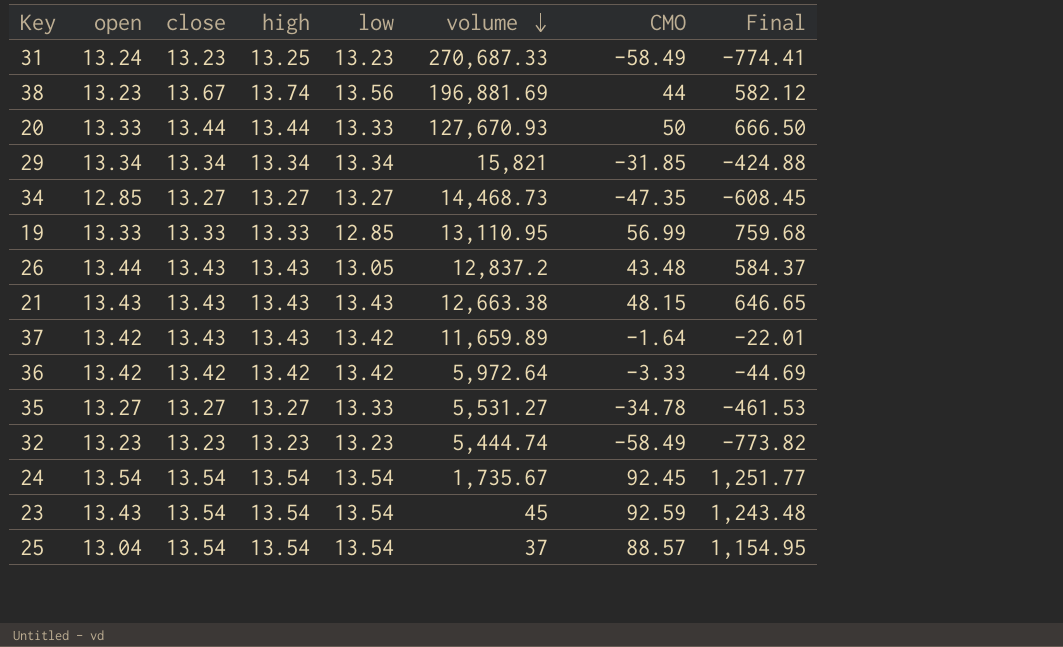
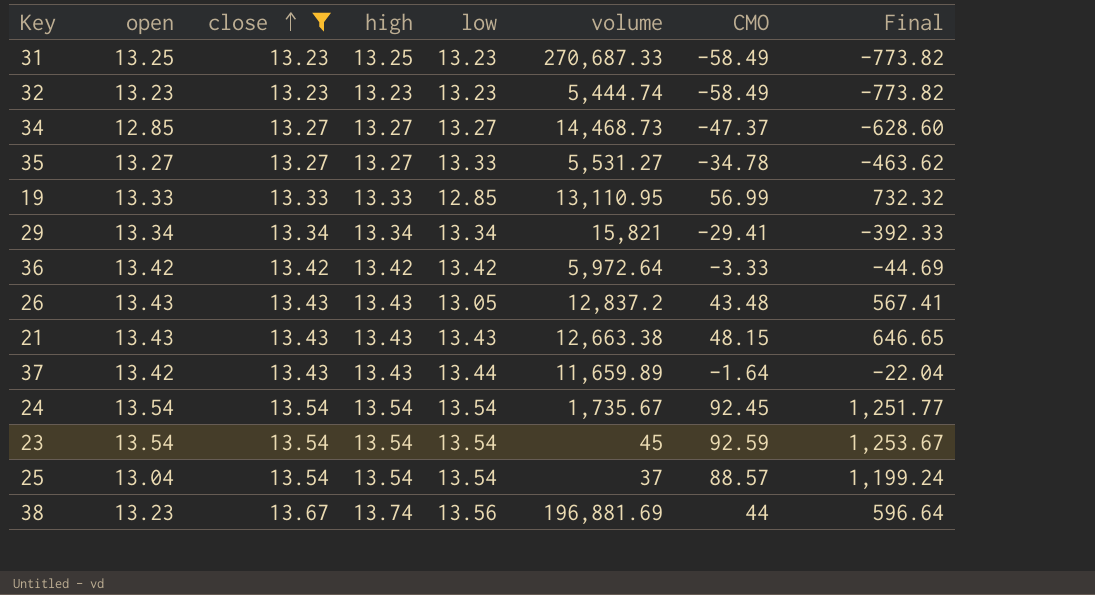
filter: none -> close != 13.44
row order: volume descending -> close ascending
column Final | formula: [open] * [CMO] -> [low] * [CMO]
31 | open: 13.24 -> 13.25
34 | CMO: -47.35 -> -47.37
29 | CMO: -31.85 -> -29.41
26 | open: 13.44 -> 13.43
37 | low: 13.42 -> 13.44
23 | open: 13.43 -> 13.54

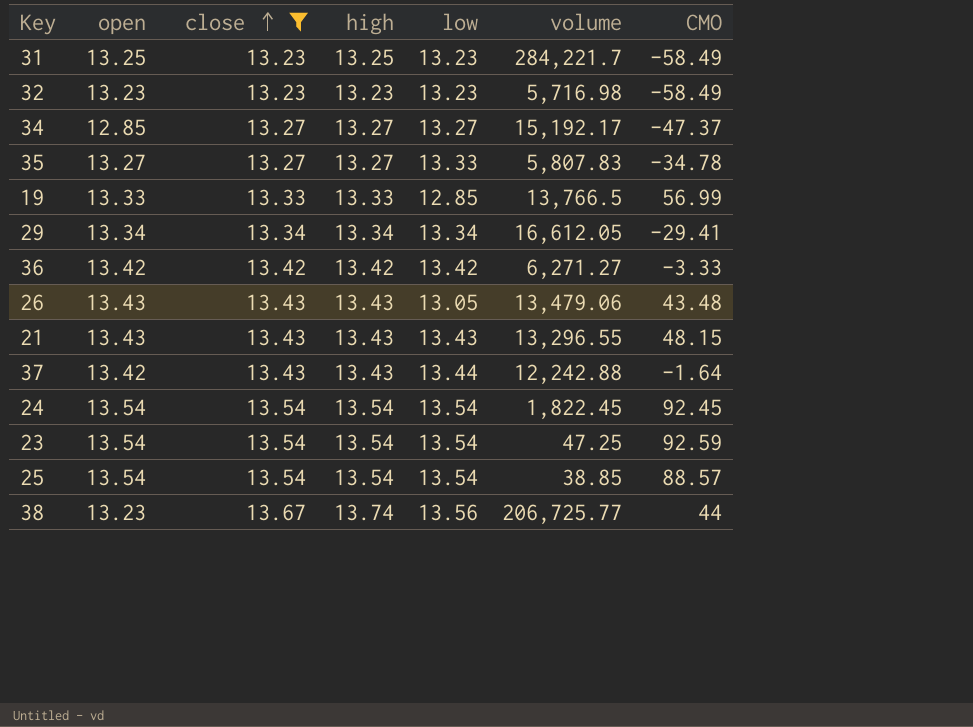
column Final | formula: [low] * [CMO] -> none
31 | volume: 270,687.33 -> 284,221.7
32 | volume: 5,444.74 -> 5,716.98
34 | volume: 14,468.73 -> 15,192.17
35 | volume: 5,531.27 -> 5,807.83
19 | volume: 13,110.95 -> 13,766.5
29 | volume: 15,821 -> 16,612.05
36 | volume: 5,972.64 -> 6,271.27
26 | volume: 12,837.2 -> 13,479.06
21 | volume: 12,663.38 -> 13,296.55
37 | volume: 11,659.89 -> 12,242.88
24 | volume: 1,735.67 -> 1,822.45
23 | volume: 45 -> 47.25
25 | open: 13.04 -> 13.54
25 | volume: 37 -> 38.85
38 | volume: 196,881.69 -> 206,725.77

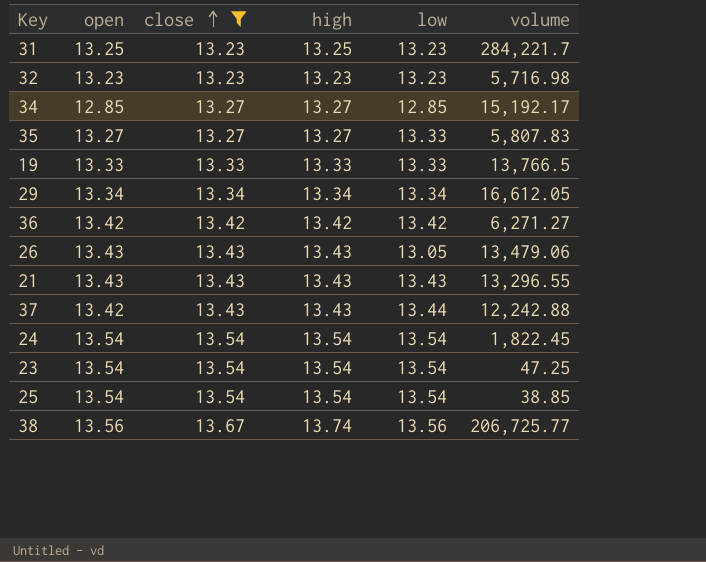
column CMO | position: 7 -> none
34 | low: 13.27 -> 12.85
19 | low: 12.85 -> 13.33
38 | open: 13.23 -> 13.56

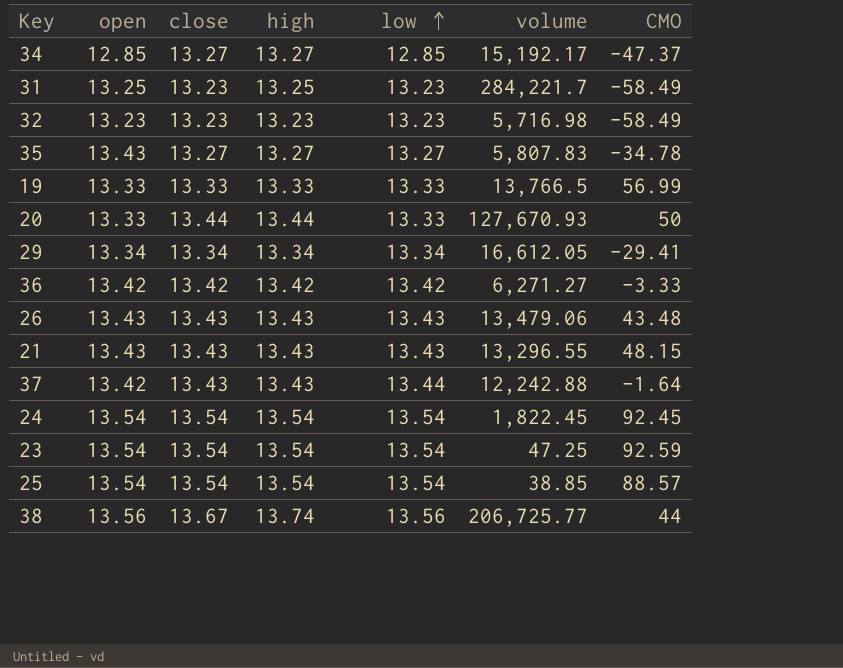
filter: close != 13.44 -> none
row order: close ascending -> low ascending
column CMO | position: none -> 7
35 | open: 13.27 -> 13.43
35 | low: 13.33 -> 13.27
26 | low: 13.05 -> 13.43

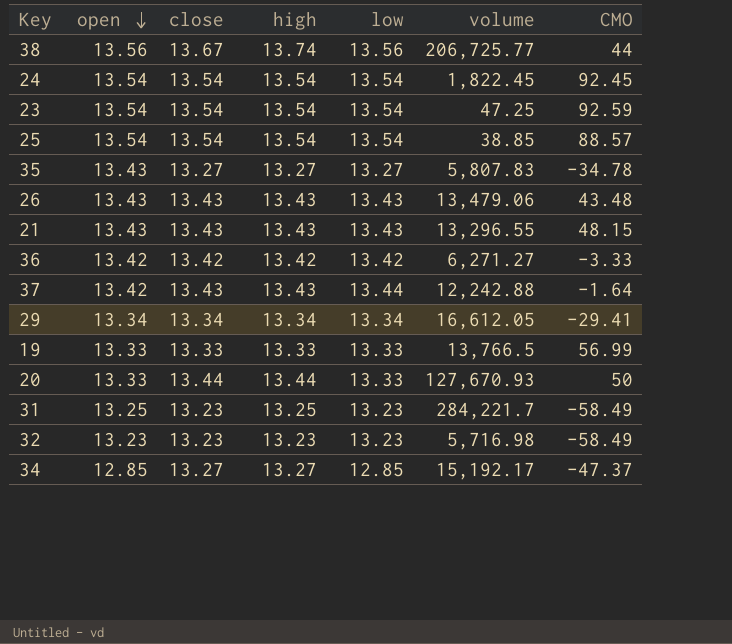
row order: low ascending -> open descending

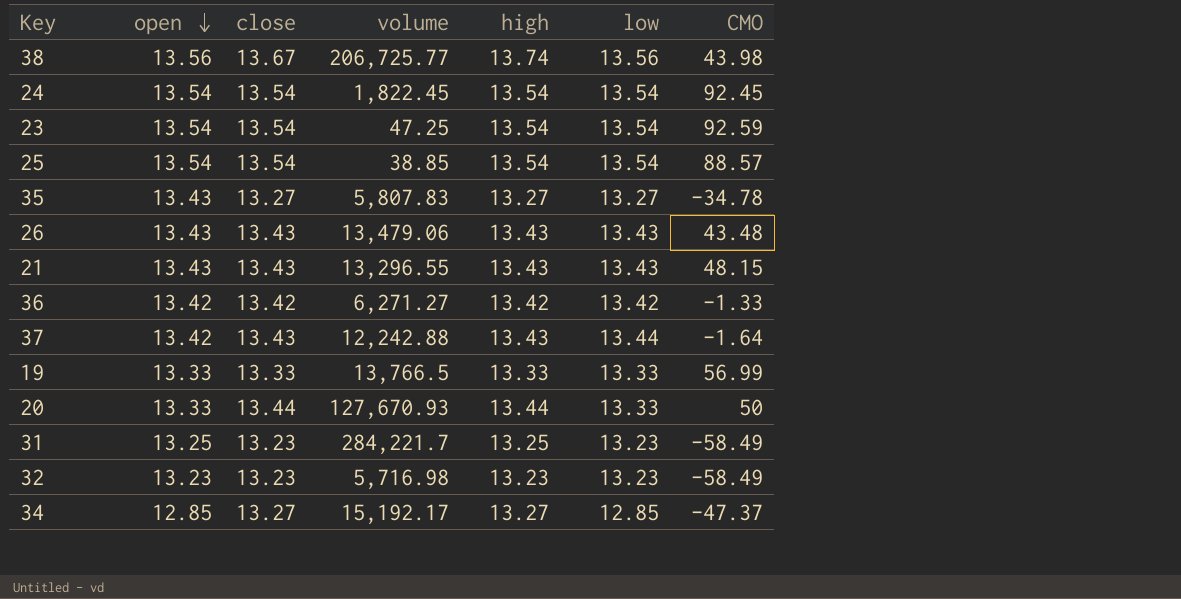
column volume | position: 6 -> 4
row 29: 13.34 | 13.34 | 13.34 | 13.34 | 16,612.05 | -29.41 -> none
38 | CMO: 44 -> 43.98
36 | CMO: -3.33 -> -1.33

